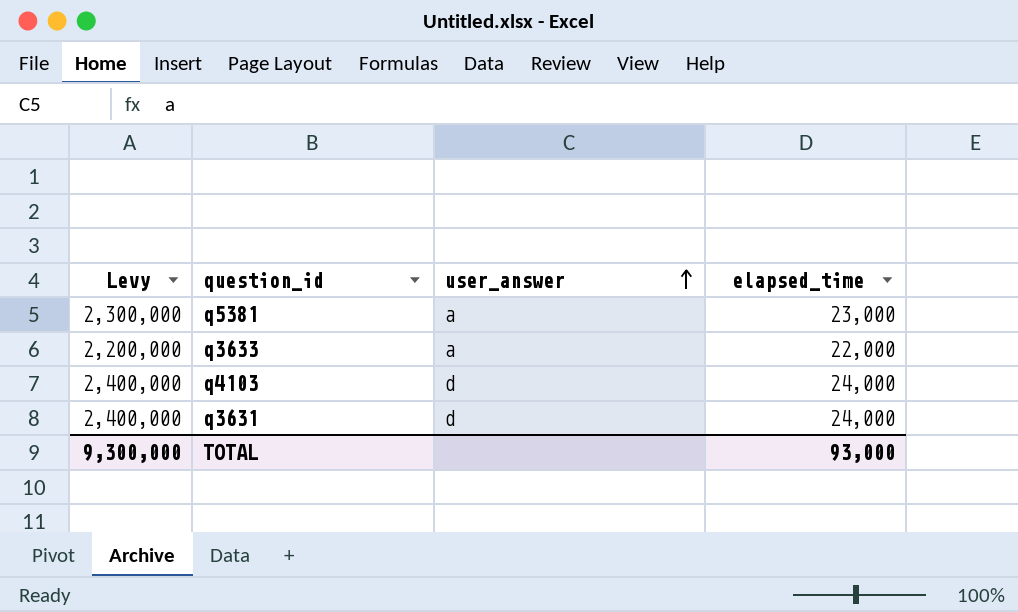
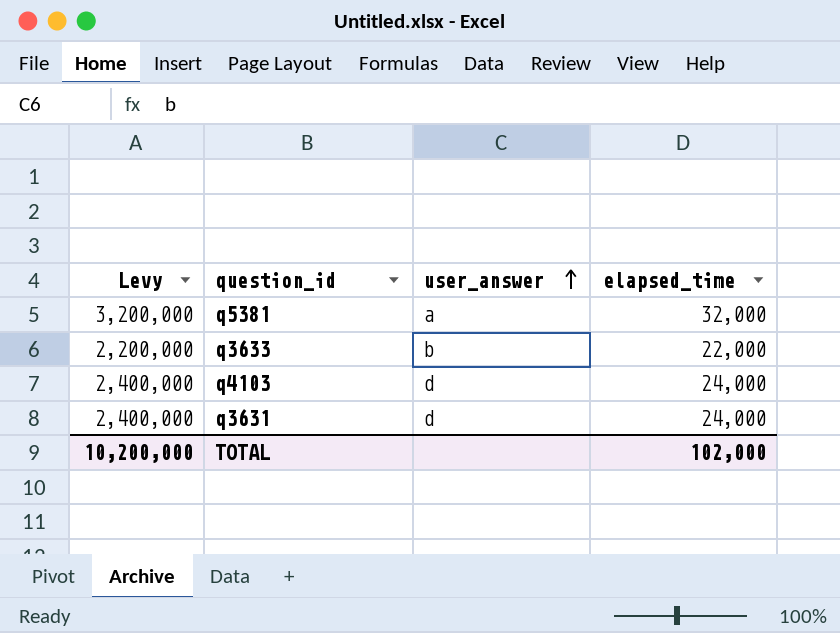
q5381 | Levy: 2,300,000 -> 3,200,000
q5381 | elapsed_time: 23,000 -> 32,000
q3633 | user_answer: a -> b
TOTAL | Levy: 9,300,000 -> 10,200,000
TOTAL | elapsed_time: 93,000 -> 102,000

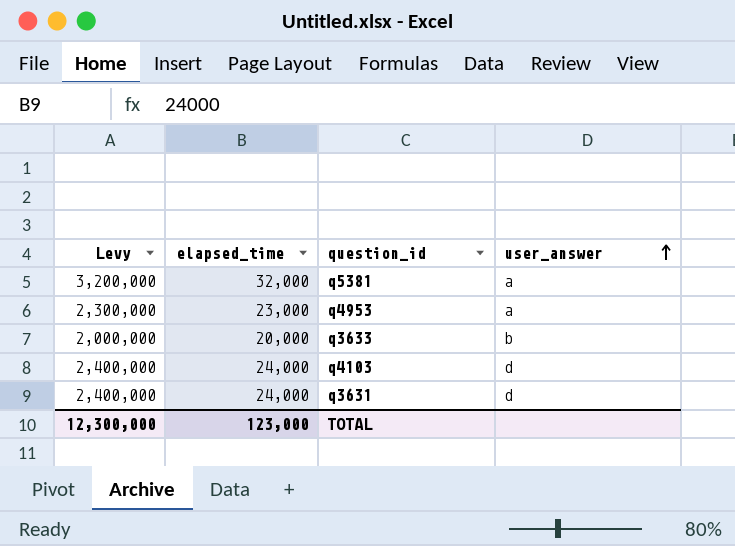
column elapsed_time | position: 4 -> 2
row q4953: none -> 2,300,000 | 23,000 | a
q3633 | Levy: 2,200,000 -> 2,000,000
q3633 | elapsed_time: 22,000 -> 20,000
TOTAL | Levy: 10,200,000 -> 12,300,000
TOTAL | elapsed_time: 102,000 -> 123,000

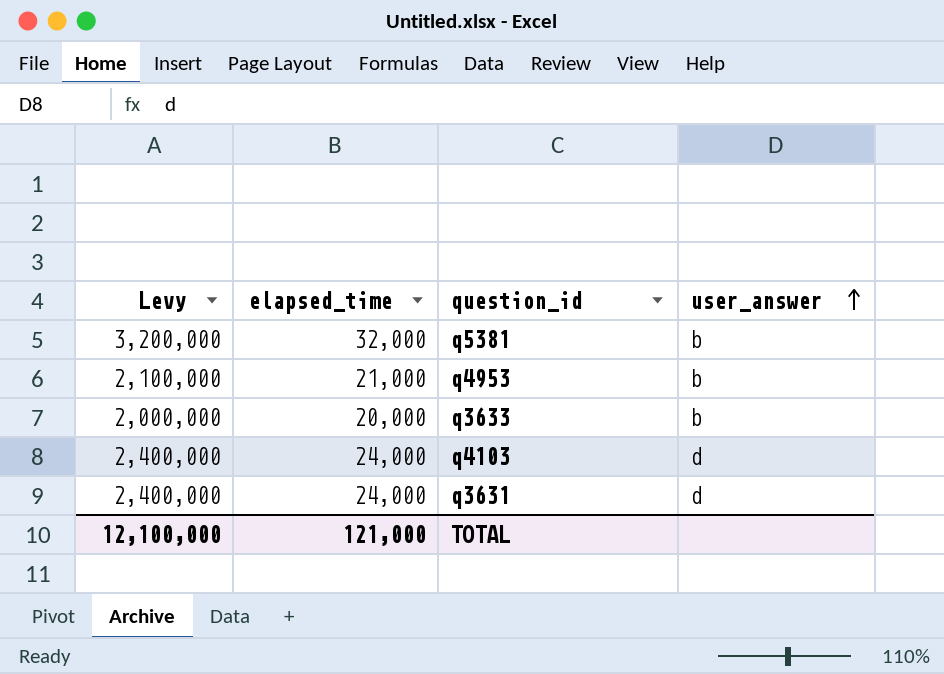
q5381 | user_answer: a -> b
q4953 | Levy: 2,300,000 -> 2,100,000
q4953 | elapsed_time: 23,000 -> 21,000
q4953 | user_answer: a -> b
TOTAL | Levy: 12,300,000 -> 12,100,000
TOTAL | elapsed_time: 123,000 -> 121,000

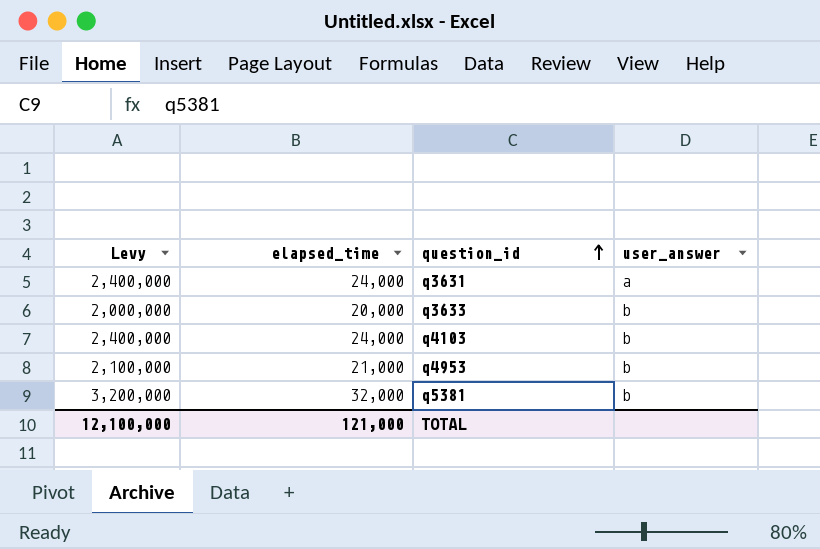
row order: user_answer ascending -> question_id ascending
q3631 | user_answer: d -> a
q4103 | user_answer: d -> b

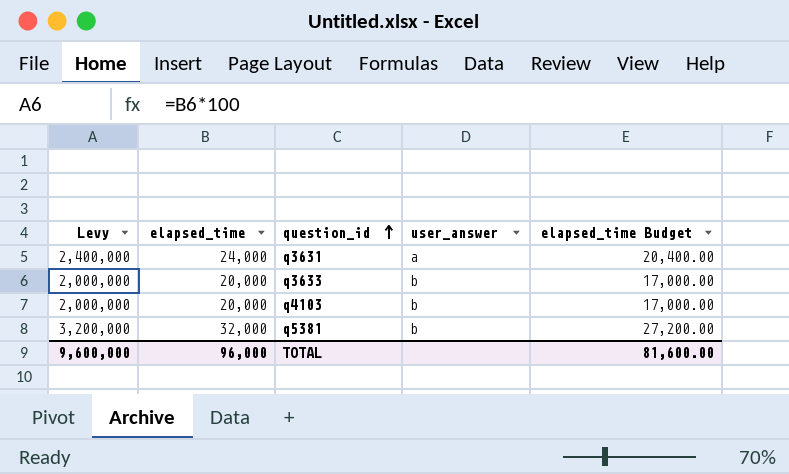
column elapsed_time Budget | formula: none -> [elapsed_time] * 0.85
row q4953: 2,100,000 | 21,000 | b -> none
q4103 | Levy: 2,400,000 -> 2,000,000
q4103 | elapsed_time: 24,000 -> 20,000
TOTAL | Levy: 12,100,000 -> 9,600,000
TOTAL | elapsed_time: 121,000 -> 96,000

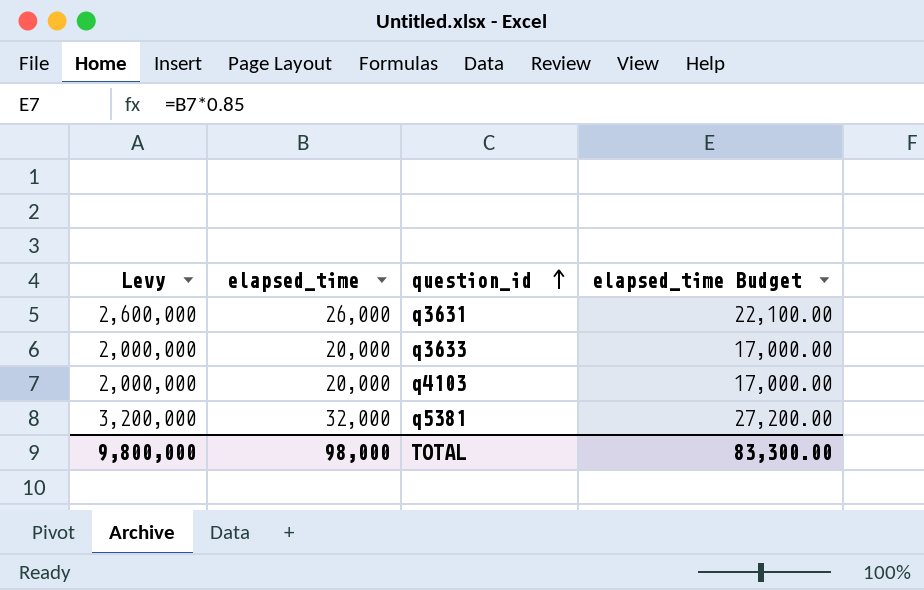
column user_answer | position: 4 -> none
q3631 | Levy: 2,400,000 -> 2,600,000
q3631 | elapsed_time: 24,000 -> 26,000
q3631 | elapsed_time Budget: 20,400.00 -> 22,100.00
TOTAL | Levy: 9,600,000 -> 9,800,000
TOTAL | elapsed_time: 96,000 -> 98,000
TOTAL | elapsed_time Budget: 81,600.00 -> 83,300.00

